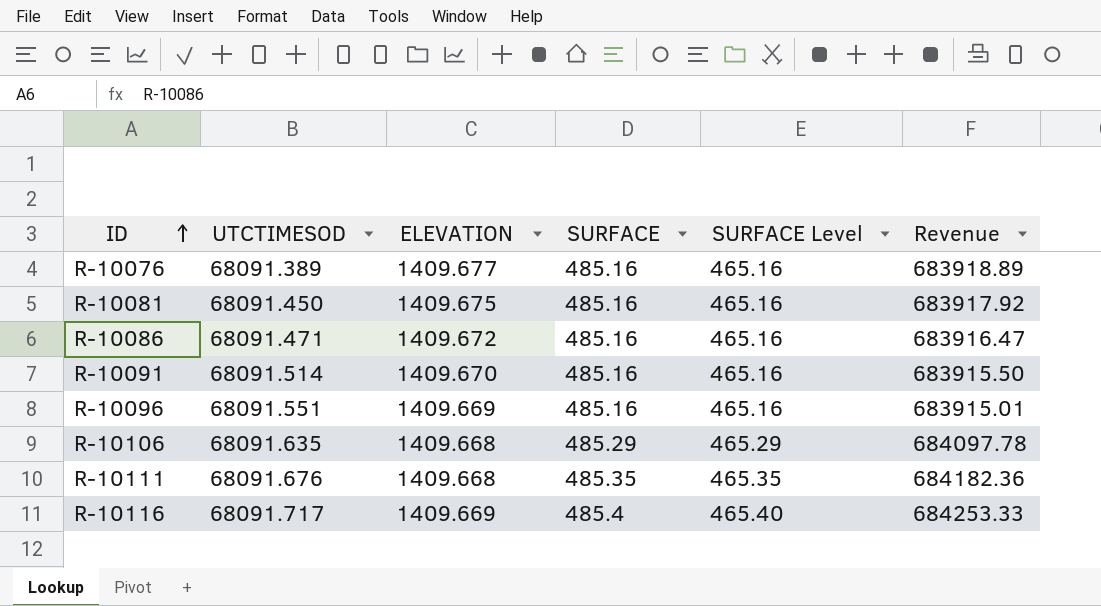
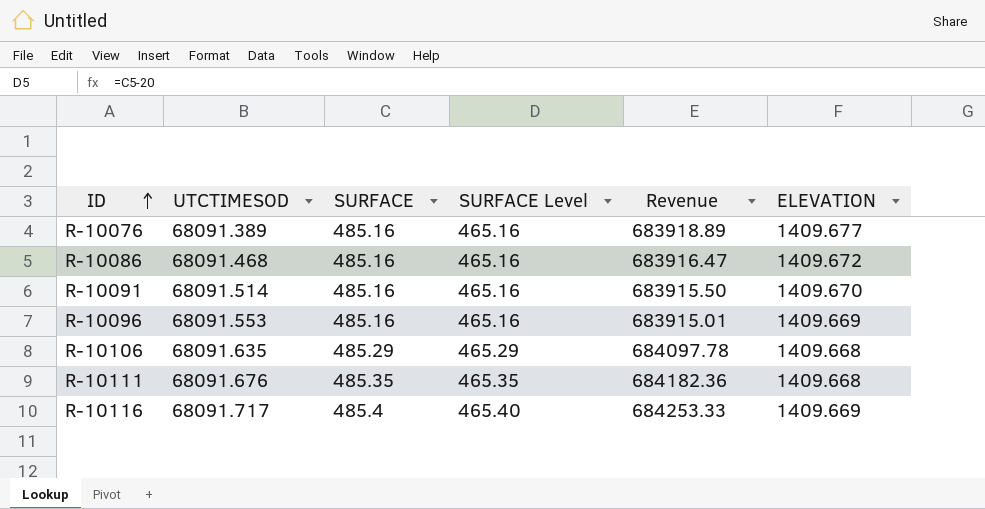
column ELEVATION | position: 3 -> 6
row R-10081: 68091.450 | 1409.675 | 485.16 | 465.16 | 683917.92 -> none
R-10086 | UTCTIMESOD: 68091.471 -> 68091.468
R-10096 | UTCTIMESOD: 68091.551 -> 68091.553

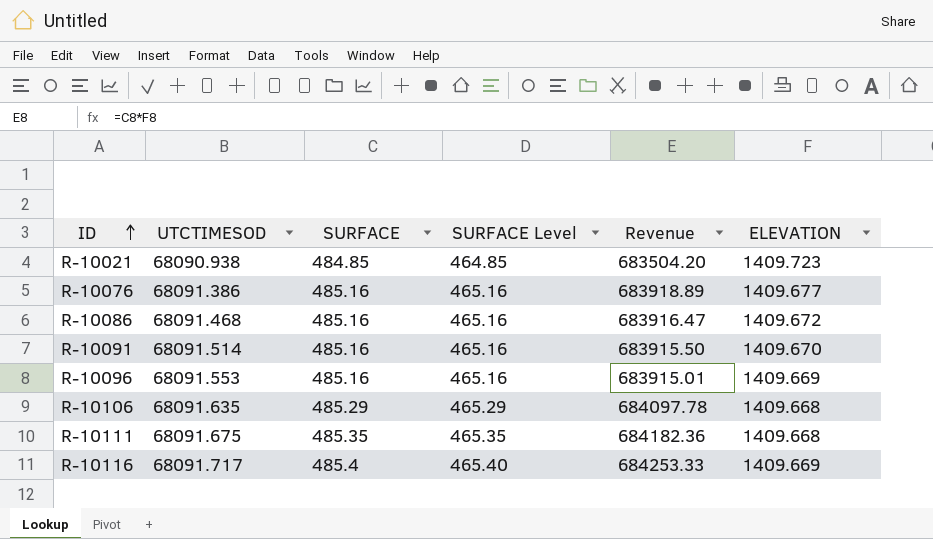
row R-10021: none -> 68090.938 | 484.85 | 464.85 | 683504.20 | 1409.723
R-10076 | UTCTIMESOD: 68091.389 -> 68091.386
R-10111 | UTCTIMESOD: 68091.676 -> 68091.675

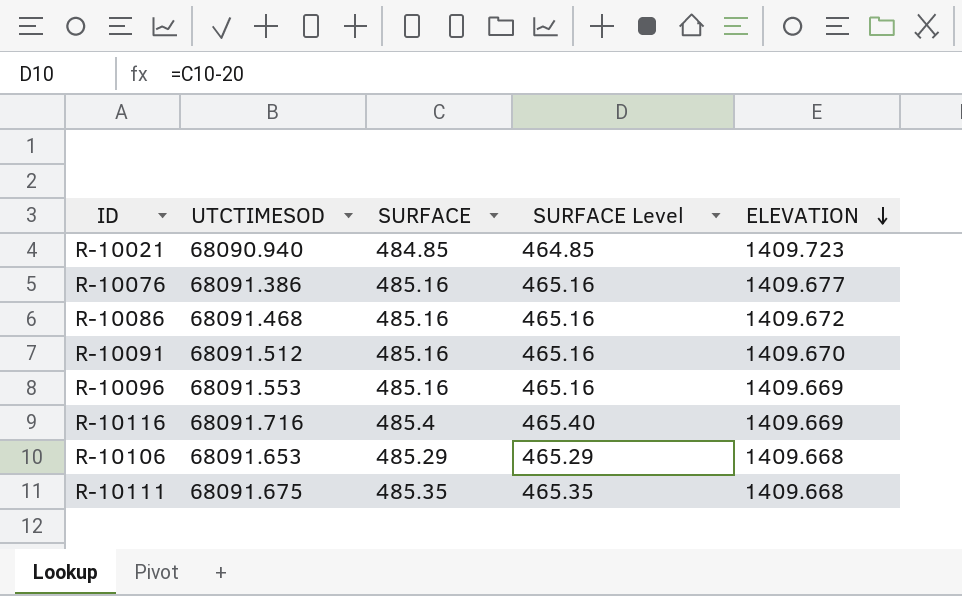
row order: ID ascending -> ELEVATION descending
column Revenue | formula: [SURFACE] * [ELEVATION] -> none
R-10021 | UTCTIMESOD: 68090.938 -> 68090.940
R-10091 | UTCTIMESOD: 68091.514 -> 68091.512
R-10116 | UTCTIMESOD: 68091.717 -> 68091.716
R-10106 | UTCTIMESOD: 68091.635 -> 68091.653

